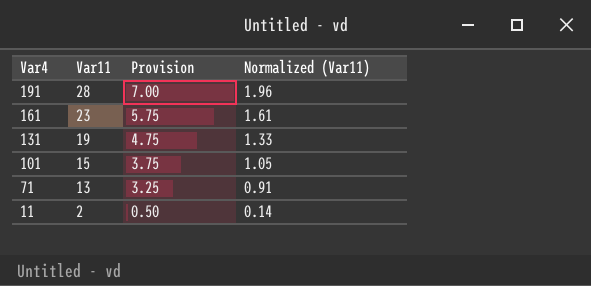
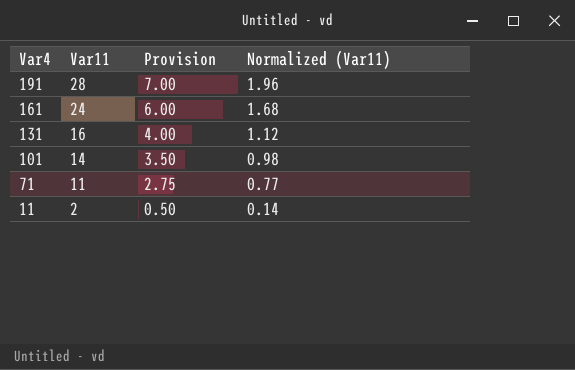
161 | Var11: 23 -> 24
161 | Provision: 5.75 -> 6.00
161 | Normalized (Var11): 1.61 -> 1.68
131 | Var11: 19 -> 16
131 | Provision: 4.75 -> 4.00
131 | Normalized (Var11): 1.33 -> 1.12
101 | Var11: 15 -> 14
101 | Provision: 3.75 -> 3.50
101 | Normalized (Var11): 1.05 -> 0.98
71 | Var11: 13 -> 11
71 | Provision: 3.25 -> 2.75
71 | Normalized (Var11): 0.91 -> 0.77

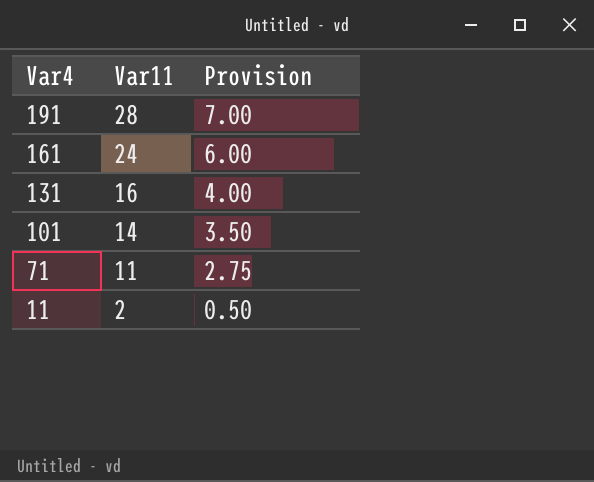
column Normalized (Var11) | formula: [Var11] * 0.07 -> none

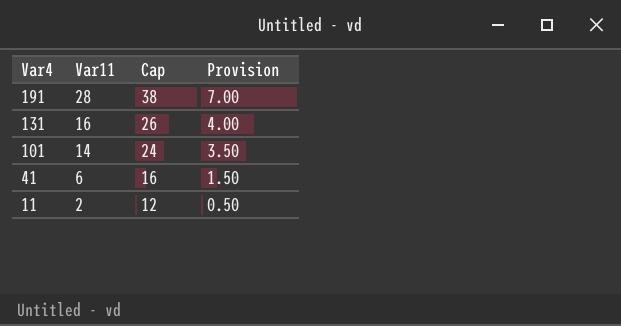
column Cap | formula: none -> [Var11] + 10
row 161: 24 | 6.00 -> none
row 71: 11 | 2.75 -> none
row 41: none -> 6 | 16 | 1.50

